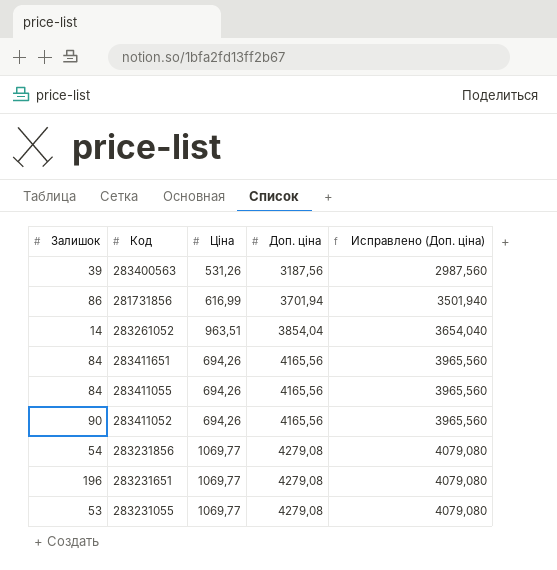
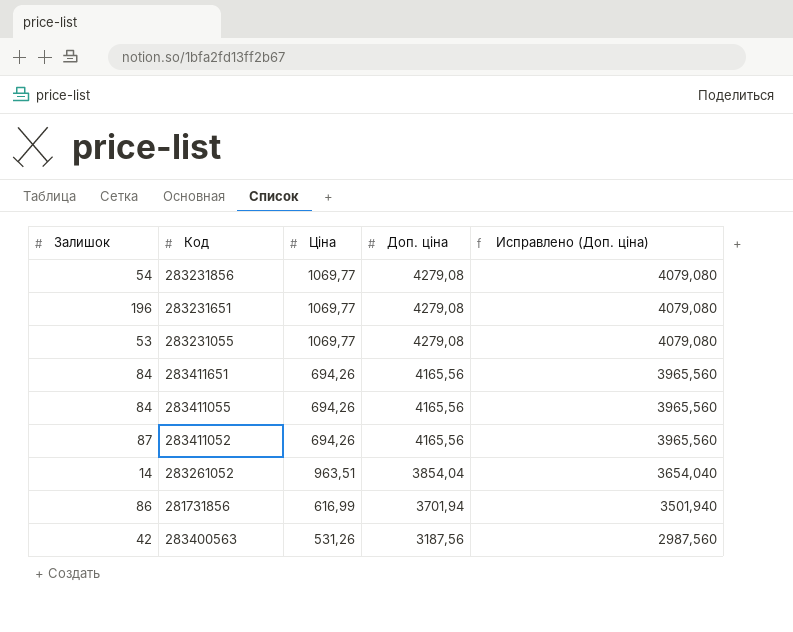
row order: Доп. ціна ascending -> Доп. ціна descending
283411052 | Залишок: 90 -> 87
283400563 | Залишок: 39 -> 42

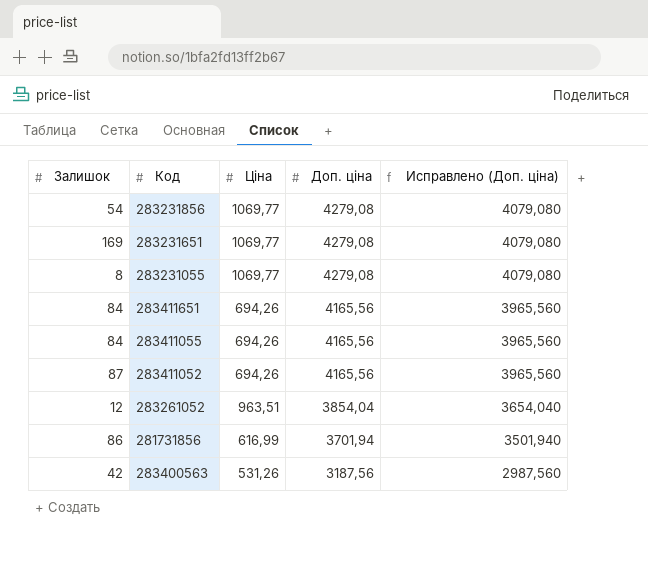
283231651 | Залишок: 196 -> 169
283231055 | Залишок: 53 -> 8
283261052 | Залишок: 14 -> 12

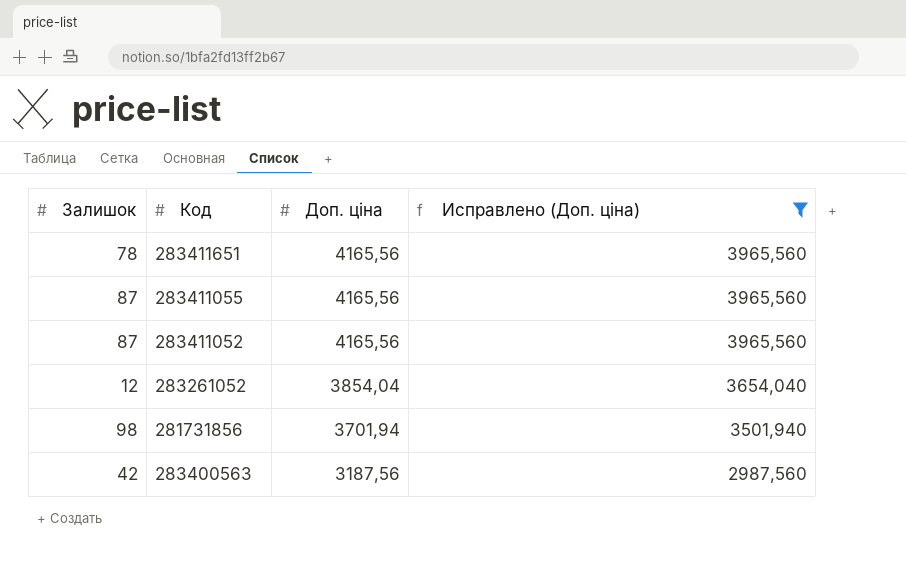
filter: none -> Исправлено (Доп. ціна) != 4079,080
column Ціна | position: 3 -> none
283411651 | Залишок: 84 -> 78
283411055 | Залишок: 84 -> 87
281731856 | Залишок: 86 -> 98

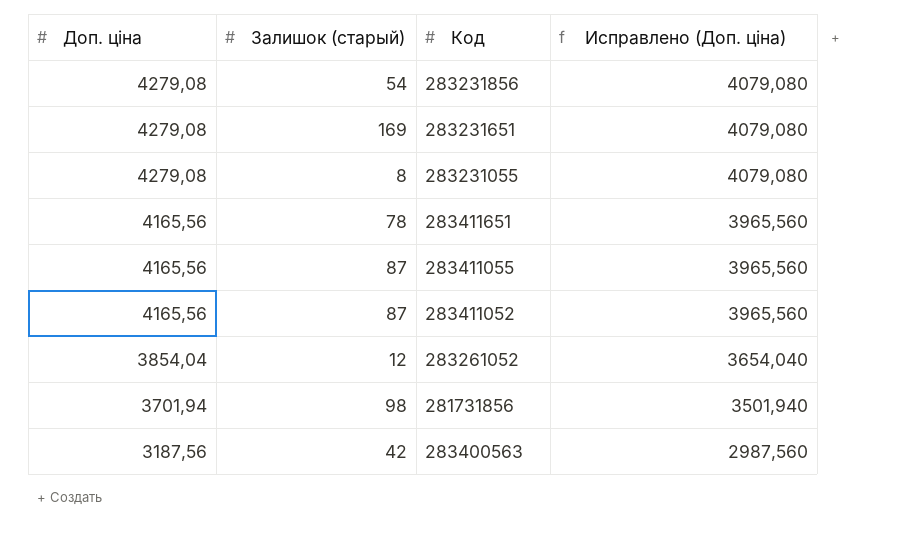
filter: Исправлено (Доп. ціна) != 4079,080 -> none
column Доп. ціна | position: 3 -> 1
column name: Залишок -> Залишок (старый)

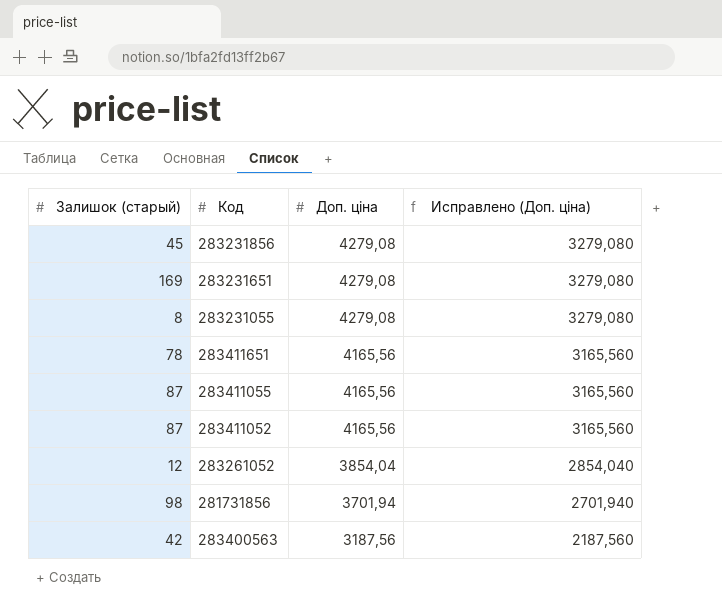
column Доп. ціна | position: 1 -> 3
column Исправлено (Доп. ціна) | formula: [Доп. ціна] - 200 -> [Доп. ціна] - 1000
283231856 | Залишок (старый): 54 -> 45

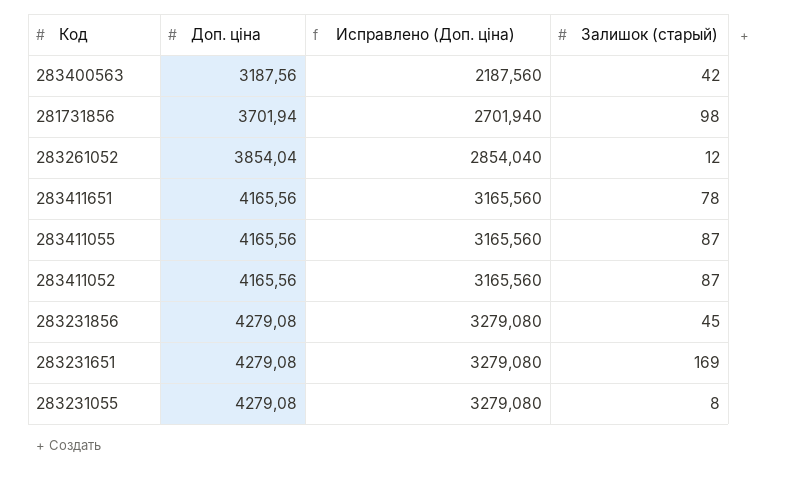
row order: Доп. ціна descending -> Доп. ціна ascending
column Залишок (старый) | position: 1 -> 4

